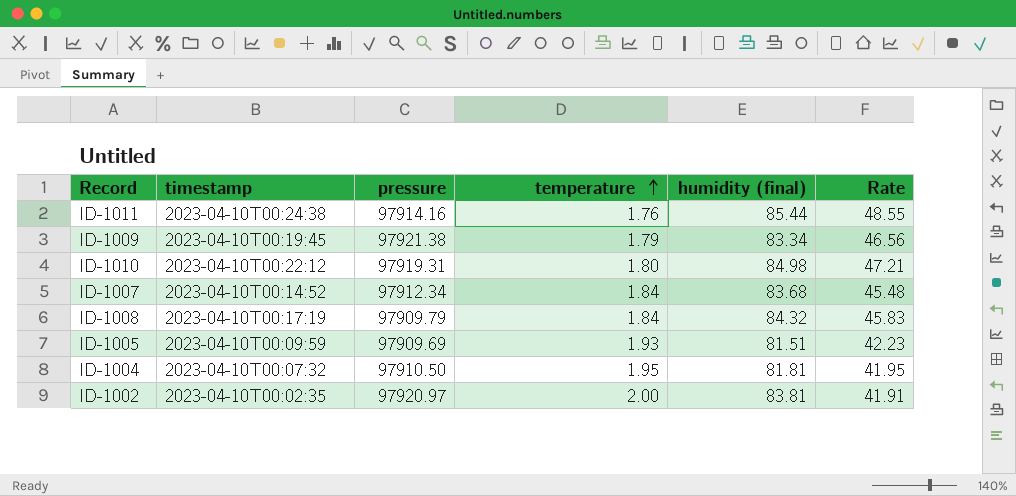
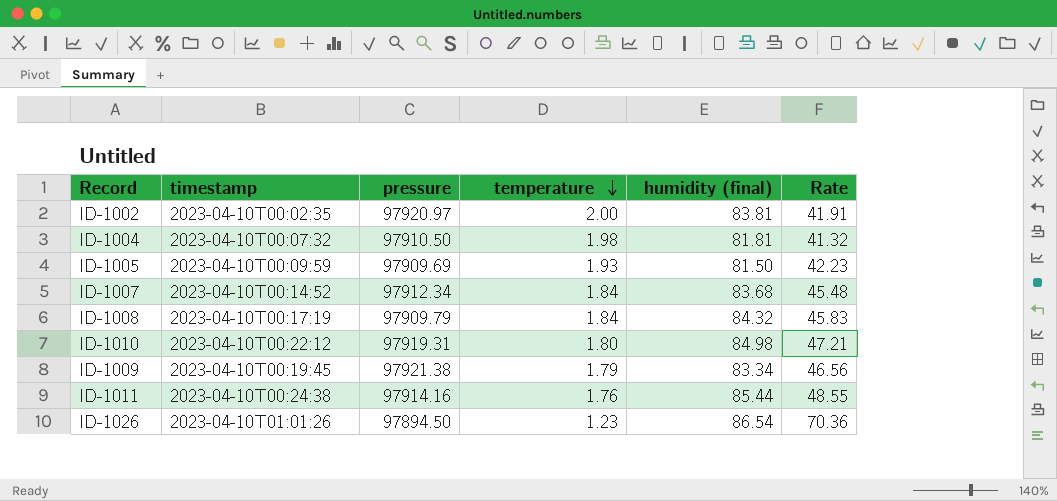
row order: temperature ascending -> temperature descending
ID-1004 | temperature: 1.95 -> 1.98
ID-1004 | Rate: 41.95 -> 41.32
ID-1005 | humidity (final): 81.51 -> 81.50
row ID-1026: none -> 2023-04-10T01:01:26 | 97894.50 | 1.23 | 86.54 | 70.36

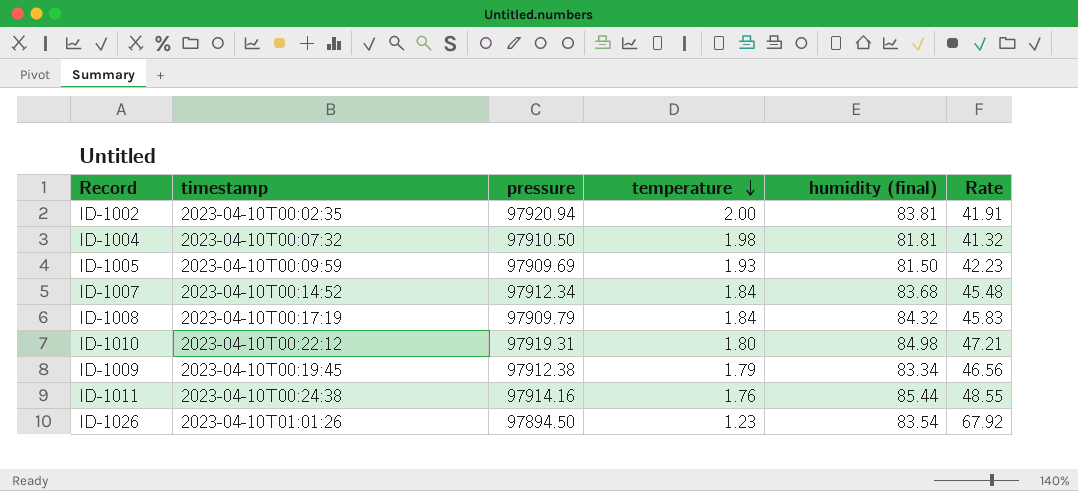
ID-1002 | pressure: 97920.97 -> 97920.94
ID-1009 | pressure: 97921.38 -> 97912.38
ID-1026 | humidity (final): 86.54 -> 83.54
ID-1026 | Rate: 70.36 -> 67.92

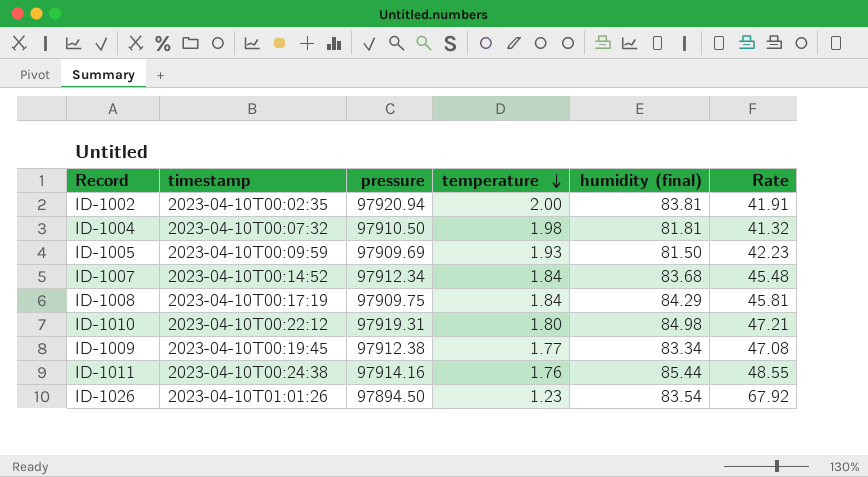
ID-1008 | pressure: 97909.79 -> 97909.75
ID-1008 | humidity (final): 84.32 -> 84.29
ID-1008 | Rate: 45.83 -> 45.81
ID-1009 | temperature: 1.79 -> 1.77
ID-1009 | Rate: 46.56 -> 47.08

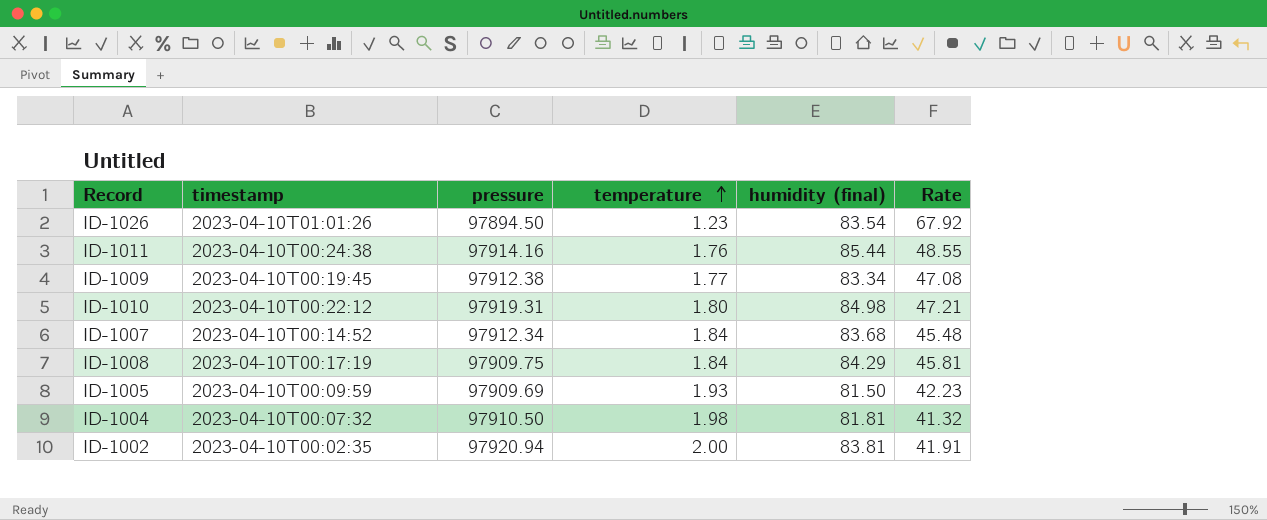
row order: temperature descending -> temperature ascending

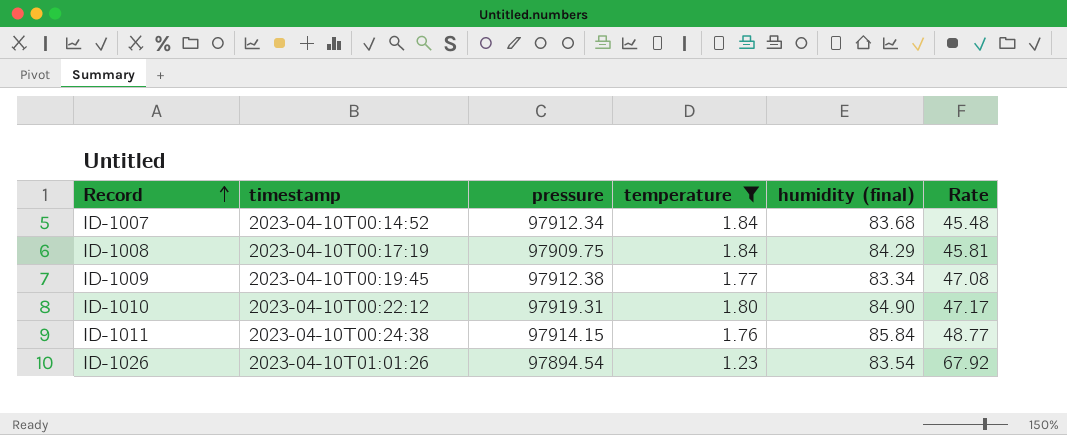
filter: none -> temperature <= 1.84
row order: temperature ascending -> Record ascending
ID-1010 | humidity (final): 84.98 -> 84.90
ID-1010 | Rate: 47.21 -> 47.17
ID-1011 | pressure: 97914.16 -> 97914.15
ID-1011 | humidity (final): 85.44 -> 85.84
ID-1011 | Rate: 48.55 -> 48.77
ID-1026 | pressure: 97894.50 -> 97894.54

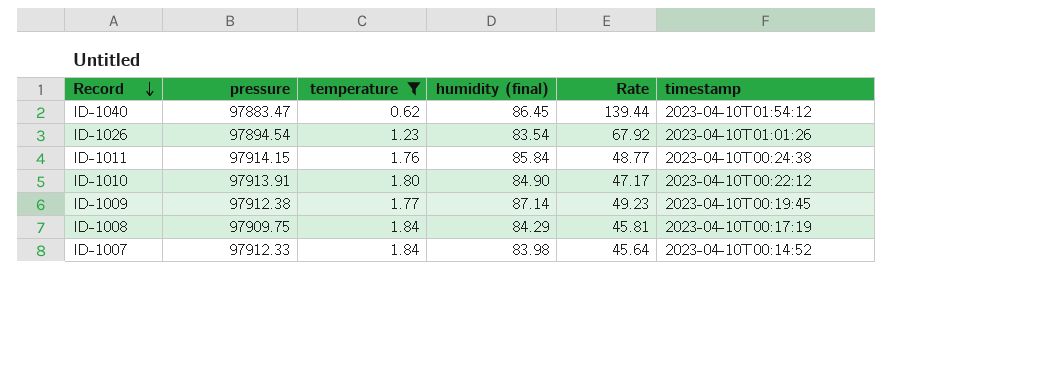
row order: Record ascending -> Record descending
column timestamp | position: 2 -> 6
row ID-1040: none -> 97883.47 | 0.62 | 86.45 | 139.44 | 2023-04-10T01:54:12
ID-1010 | pressure: 97919.31 -> 97913.91
ID-1009 | humidity (final): 83.34 -> 87.14
ID-1009 | Rate: 47.08 -> 49.23
ID-1007 | pressure: 97912.34 -> 97912.33
ID-1007 | humidity (final): 83.68 -> 83.98
ID-1007 | Rate: 45.48 -> 45.64

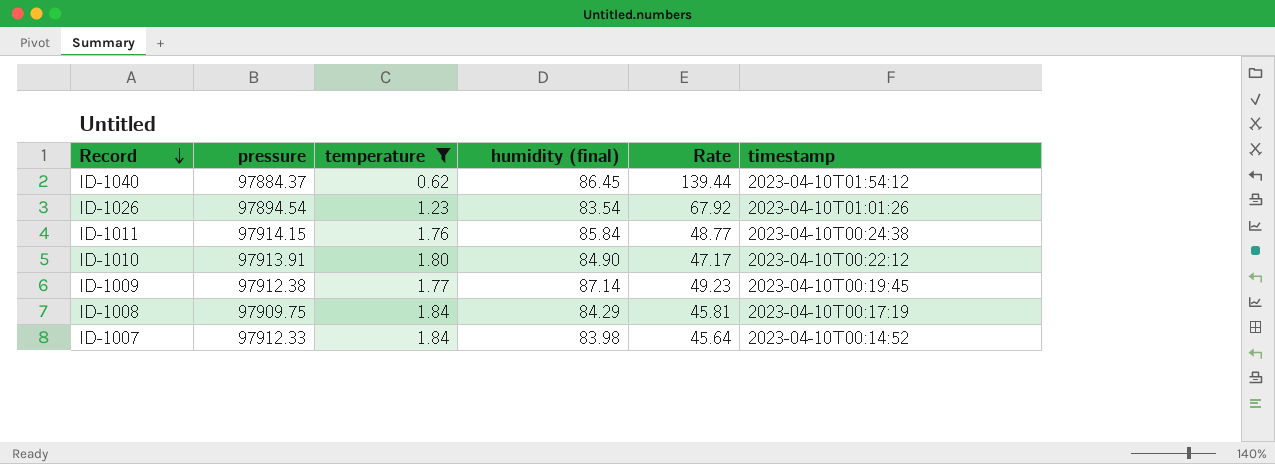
ID-1040 | pressure: 97883.47 -> 97884.37

